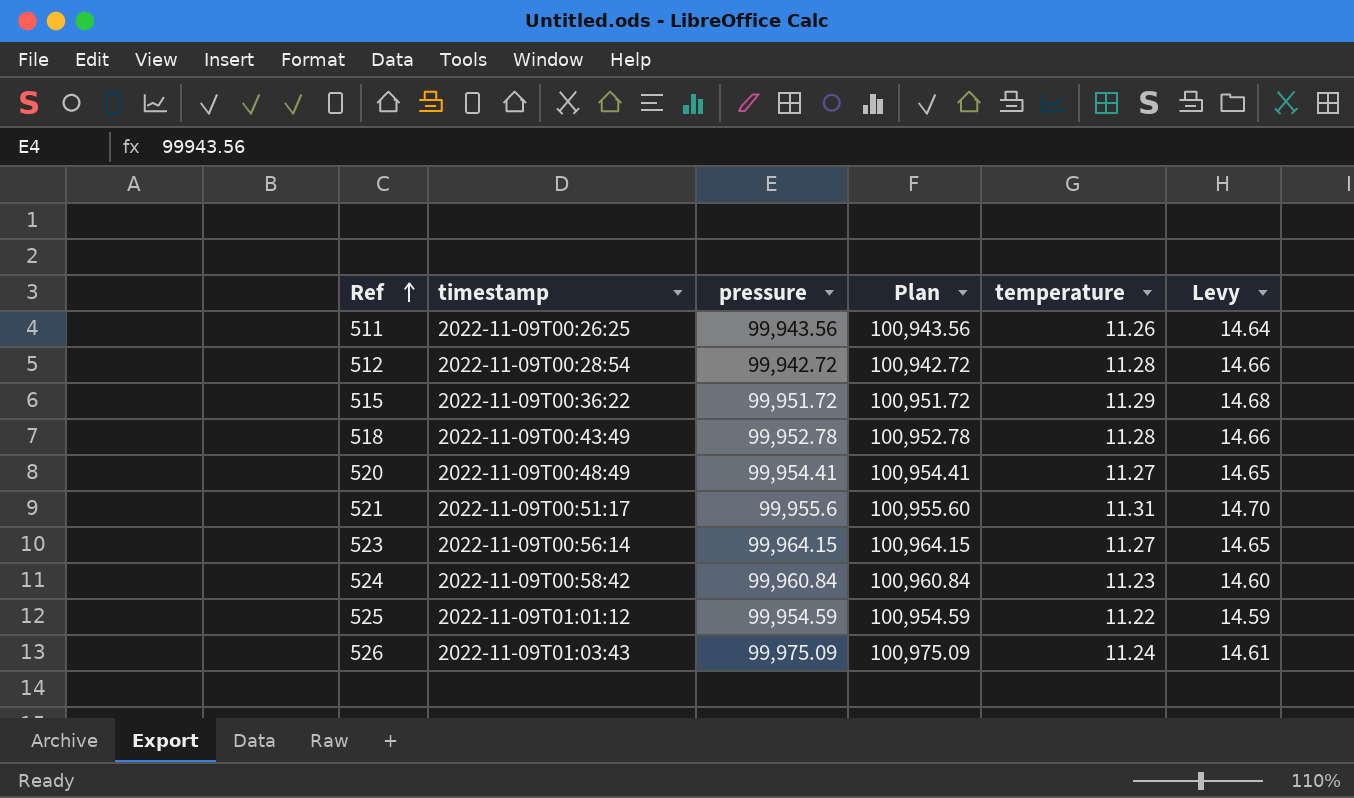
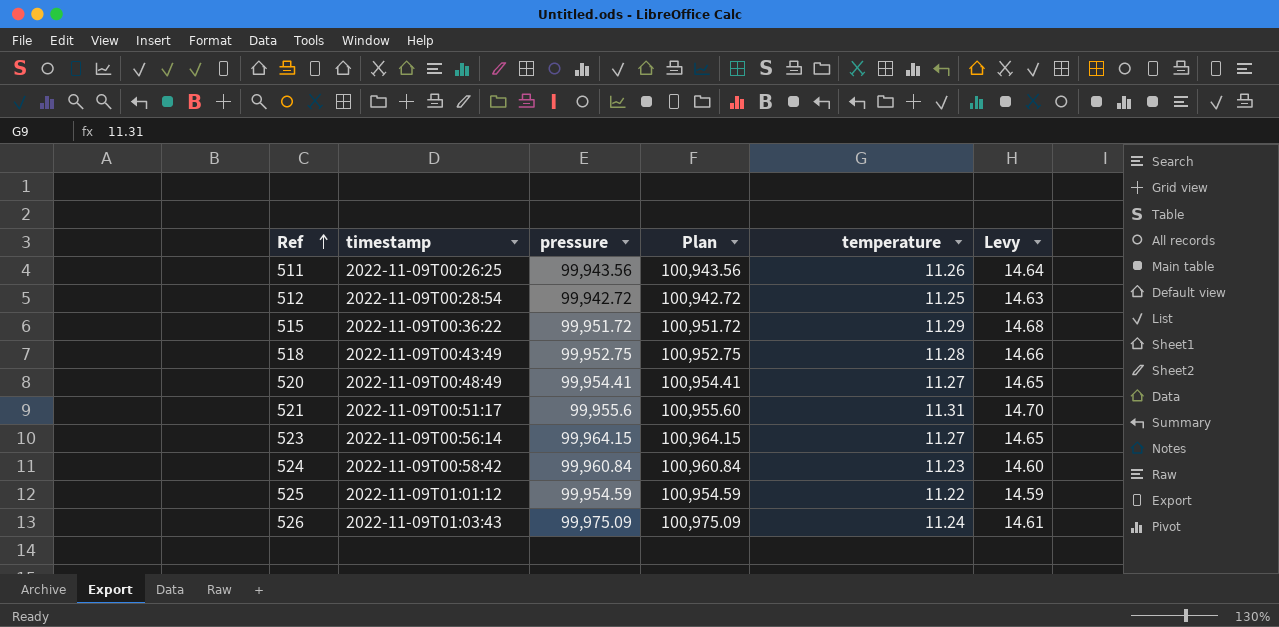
512 | temperature: 11.28 -> 11.25
512 | Levy: 14.66 -> 14.63
518 | pressure: 99,952.78 -> 99,952.75
518 | Plan: 100,952.78 -> 100,952.75

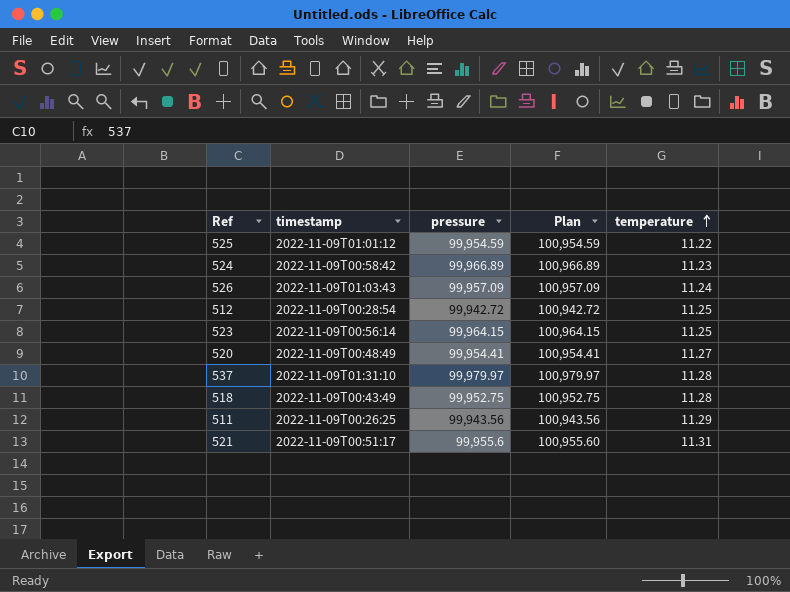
row order: Ref ascending -> temperature ascending
column Levy | formula: [temperature] * 1.3 -> none
row 515: 2022-11-09T00:36:22 | 99,951.72 | 100,951.72 | 11.29 | 14.68 -> none
524 | pressure: 99,960.84 -> 99,966.89
524 | Plan: 100,960.84 -> 100,966.89
526 | pressure: 99,975.09 -> 99,957.09
526 | Plan: 100,975.09 -> 100,957.09
523 | temperature: 11.27 -> 11.25
row 537: none -> 2022-11-09T01:31:10 | 99,979.97 | 100,979.97 | 11.28
511 | temperature: 11.26 -> 11.29

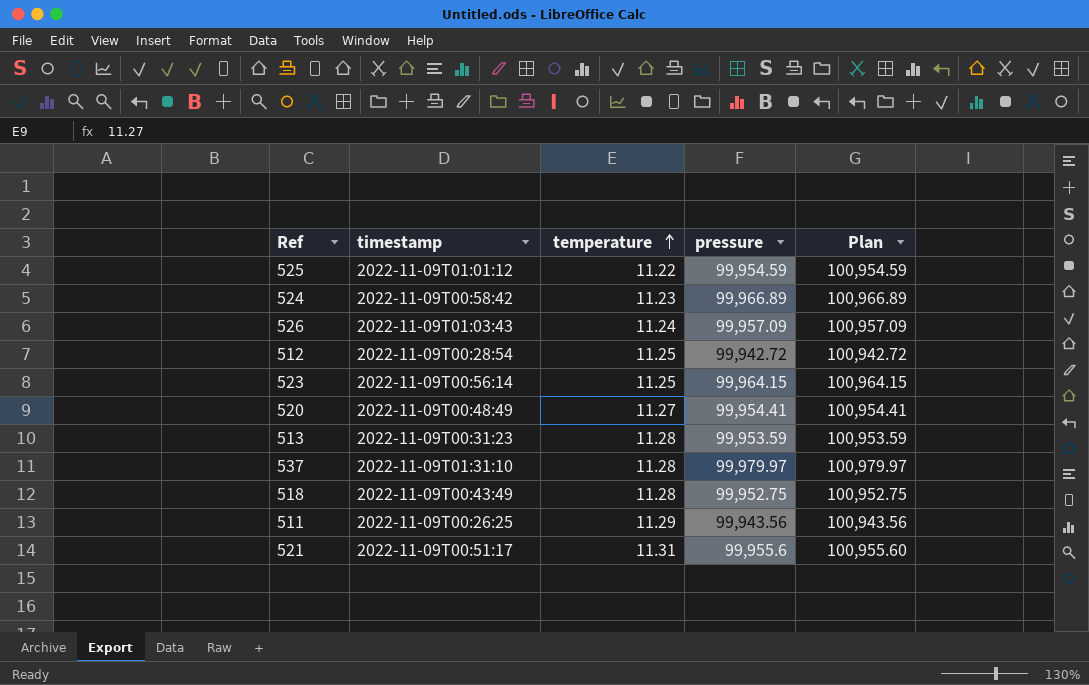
column temperature | position: 5 -> 3
row 513: none -> 2022-11-09T00:31:23 | 11.28 | 99,953.59 | 100,953.59

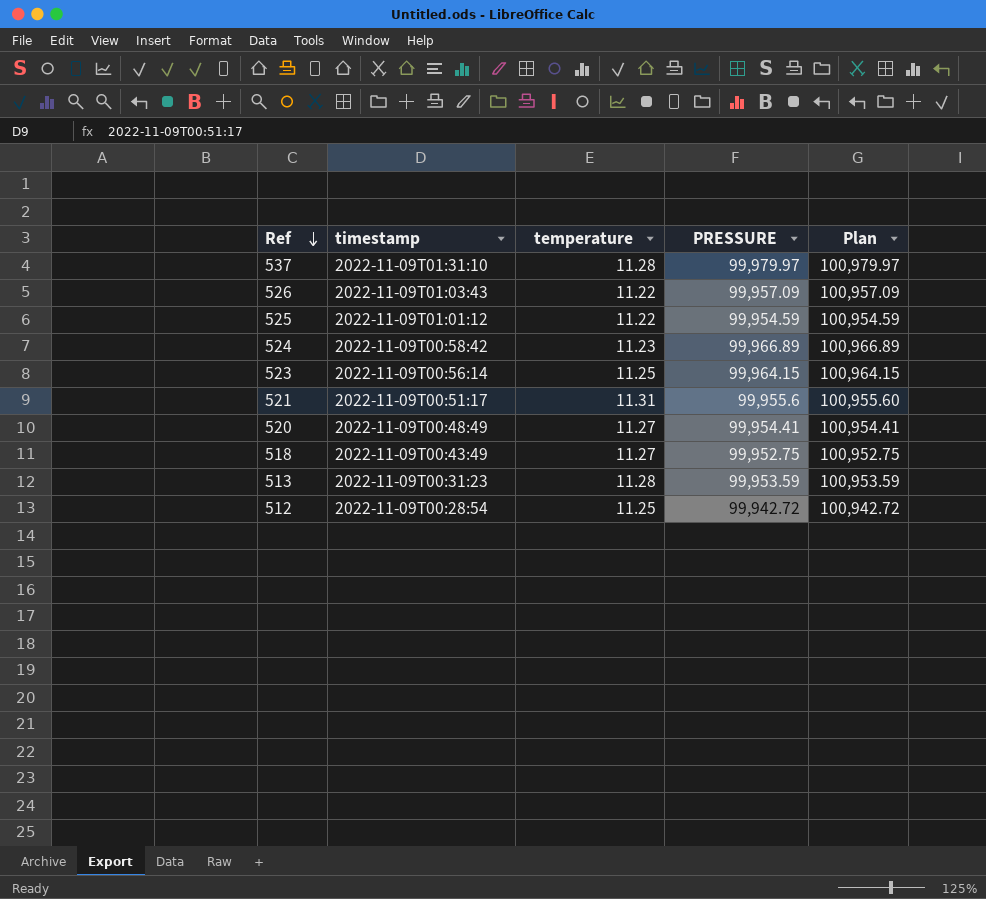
row order: temperature ascending -> Ref descending
column name: pressure -> PRESSURE
row 511: 2022-11-09T00:26:25 | 11.29 | 99,943.56 | 100,943.56 -> none
526 | temperature: 11.24 -> 11.22
518 | temperature: 11.28 -> 11.27

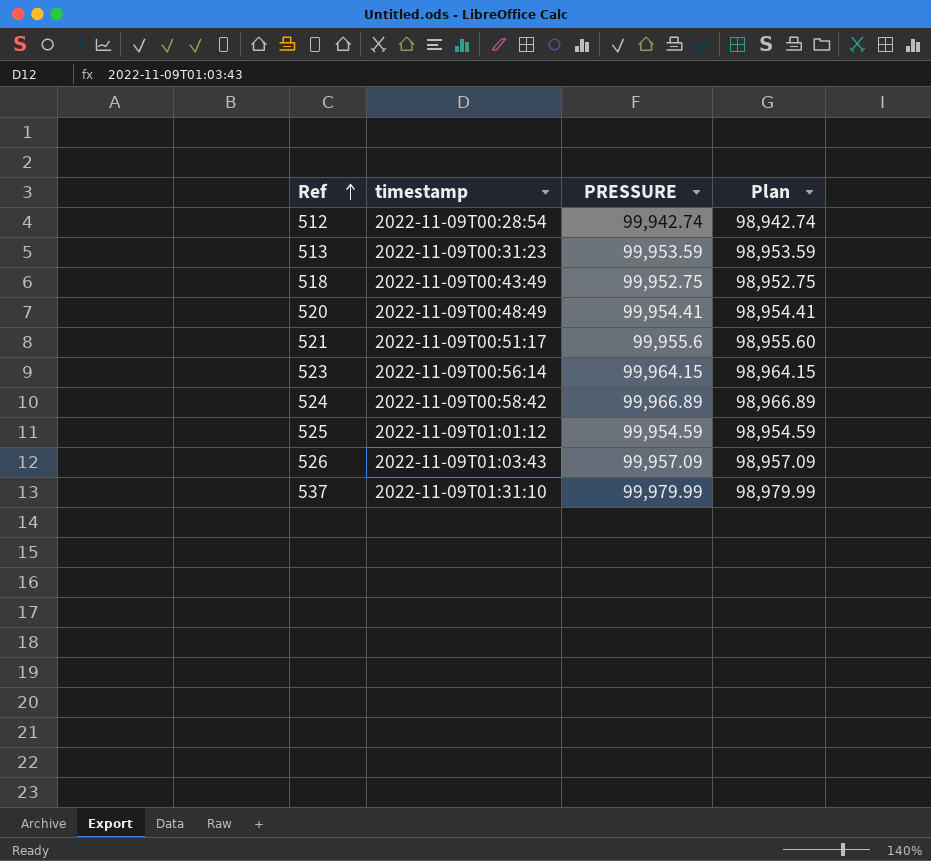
row order: Ref descending -> Ref ascending
column temperature | position: 3 -> none
column Plan | formula: [PRESSURE] + 1000 -> [PRESSURE] - 1000
512 | PRESSURE: 99,942.72 -> 99,942.74
537 | PRESSURE: 99,979.97 -> 99,979.99

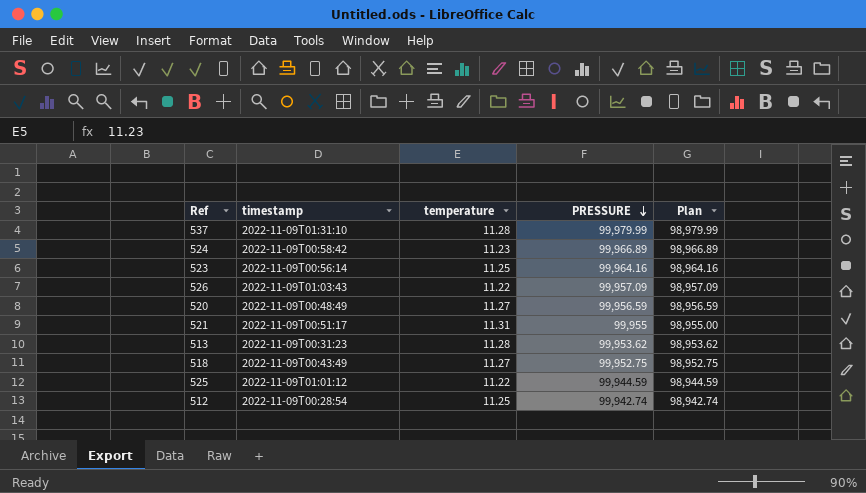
row order: Ref ascending -> PRESSURE descending
column temperature | position: none -> 3
523 | PRESSURE: 99,964.15 -> 99,964.16
523 | Plan: 98,964.15 -> 98,964.16
520 | PRESSURE: 99,954.41 -> 99,956.59
520 | Plan: 98,954.41 -> 98,956.59
521 | PRESSURE: 99,955.6 -> 99,955
521 | Plan: 98,955.60 -> 98,955.00
513 | PRESSURE: 99,953.59 -> 99,953.62
513 | Plan: 98,953.59 -> 98,953.62
525 | PRESSURE: 99,954.59 -> 99,944.59
525 | Plan: 98,954.59 -> 98,944.59

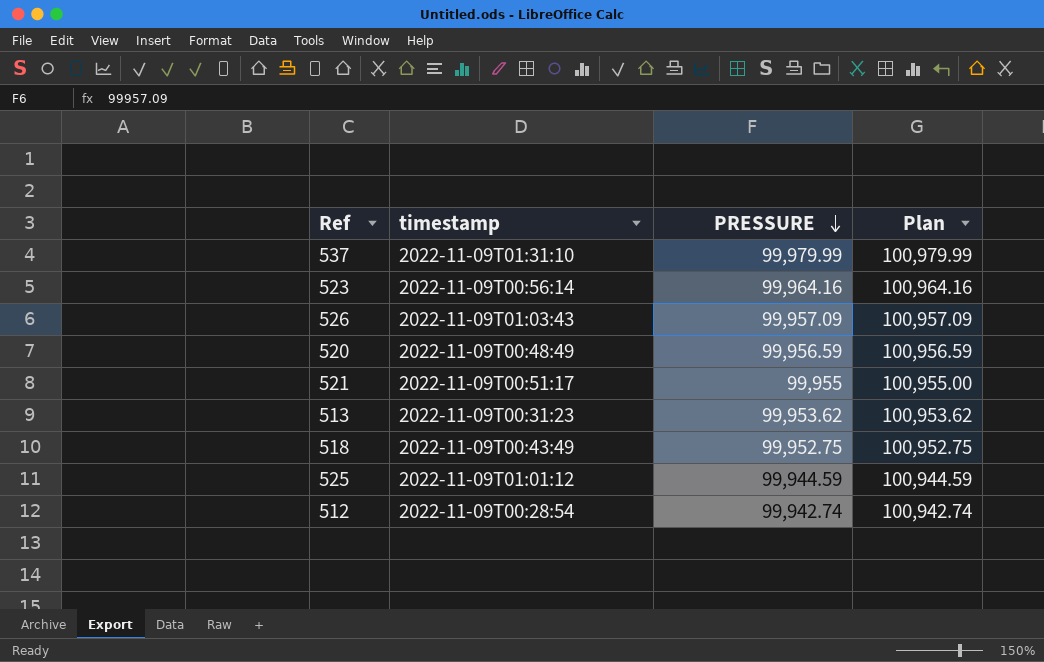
column temperature | position: 3 -> none
column Plan | formula: [PRESSURE] - 1000 -> [PRESSURE] + 1000
row 524: 2022-11-09T00:58:42 | 11.23 | 99,966.89 | 98,966.89 -> none

